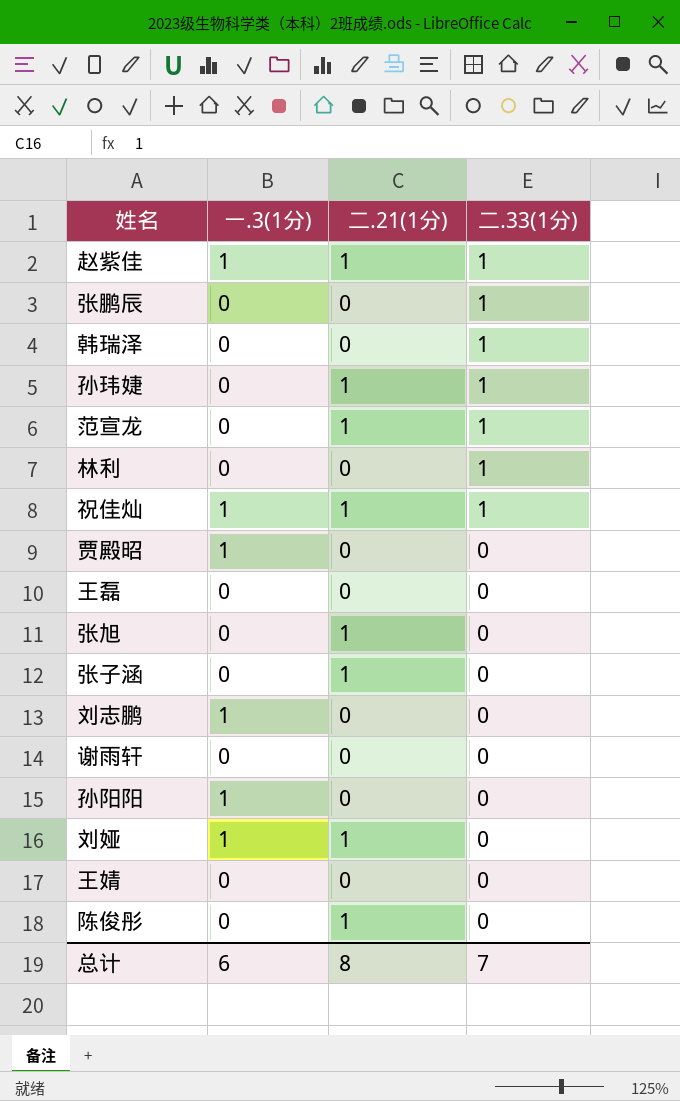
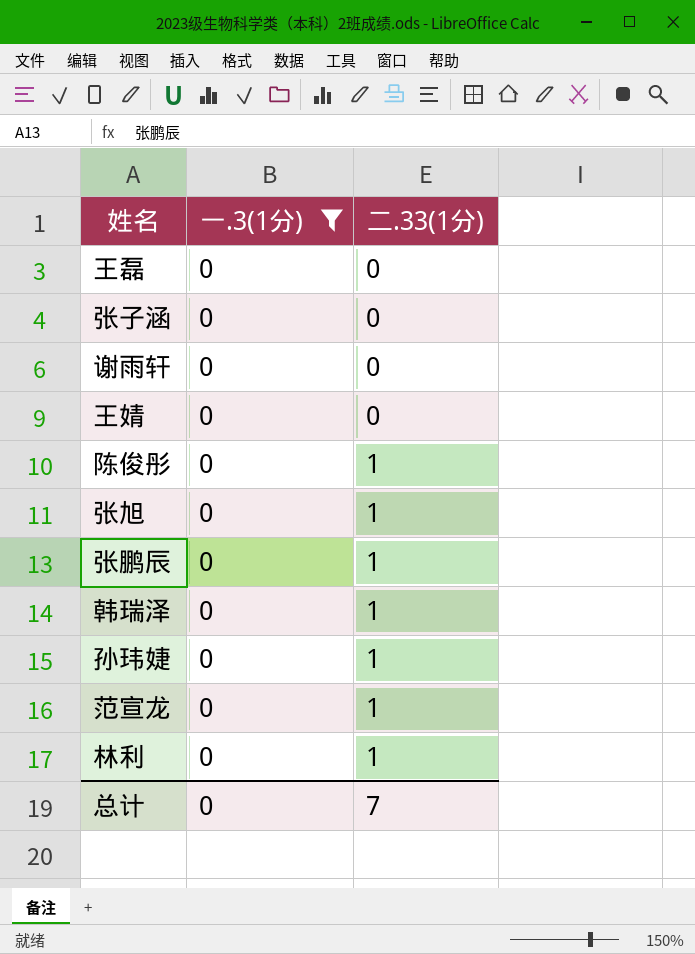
filter: none -> 一.3(1分) = 0
row order: 二.33(1分) descending -> 二.33(1分) ascending
column 二.21(1分) | position: 3 -> none
陈俊彤 | 二.33(1分): 0 -> 1
张旭 | 二.33(1分): 0 -> 1
总计 | 一.3(1分): 6 -> 0

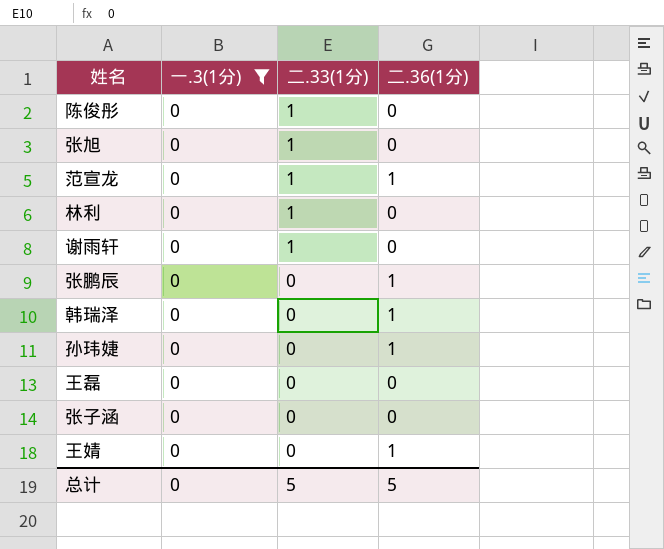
row order: 二.33(1分) ascending -> 二.33(1分) descending
column 二.36(1分) | position: none -> 4
谢雨轩 | 二.33(1分): 0 -> 1
张鹏辰 | 二.33(1分): 1 -> 0
韩瑞泽 | 二.33(1分): 1 -> 0
孙玮婕 | 二.33(1分): 1 -> 0
总计 | 二.33(1分): 7 -> 5

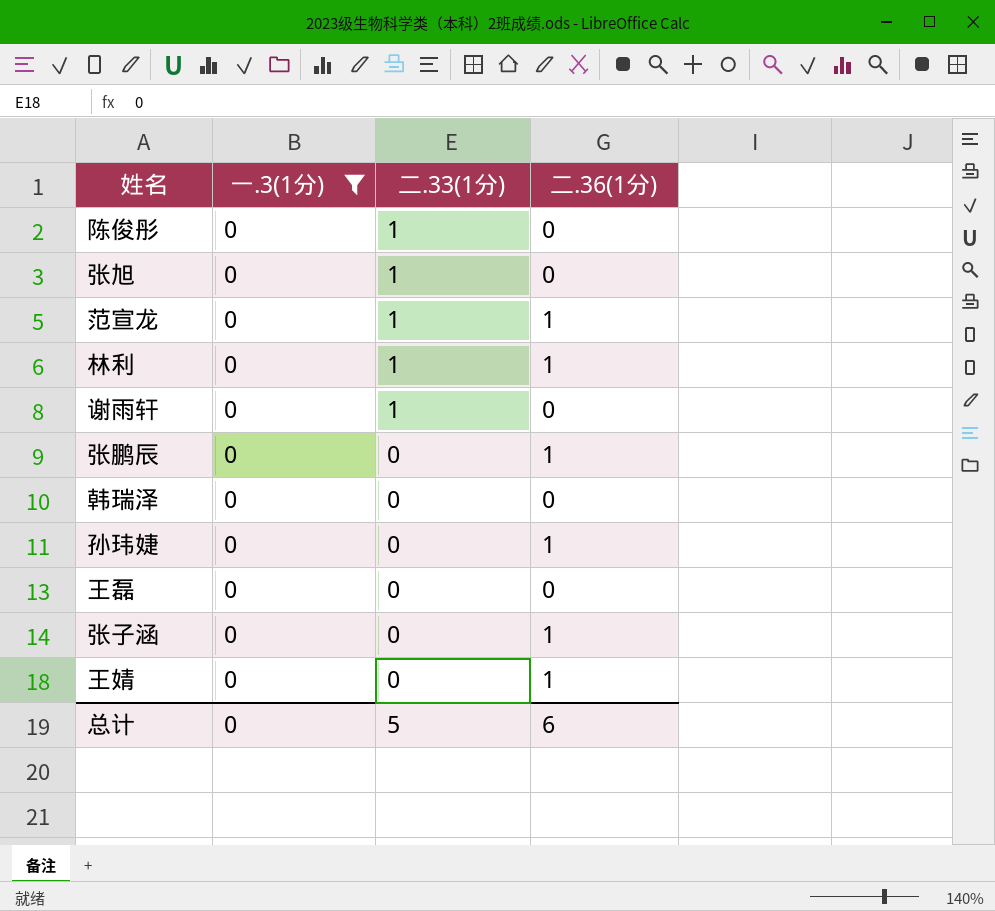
林利 | 二.36(1分): 0 -> 1
韩瑞泽 | 二.36(1分): 1 -> 0
张子涵 | 二.36(1分): 0 -> 1
总计 | 二.36(1分): 5 -> 6

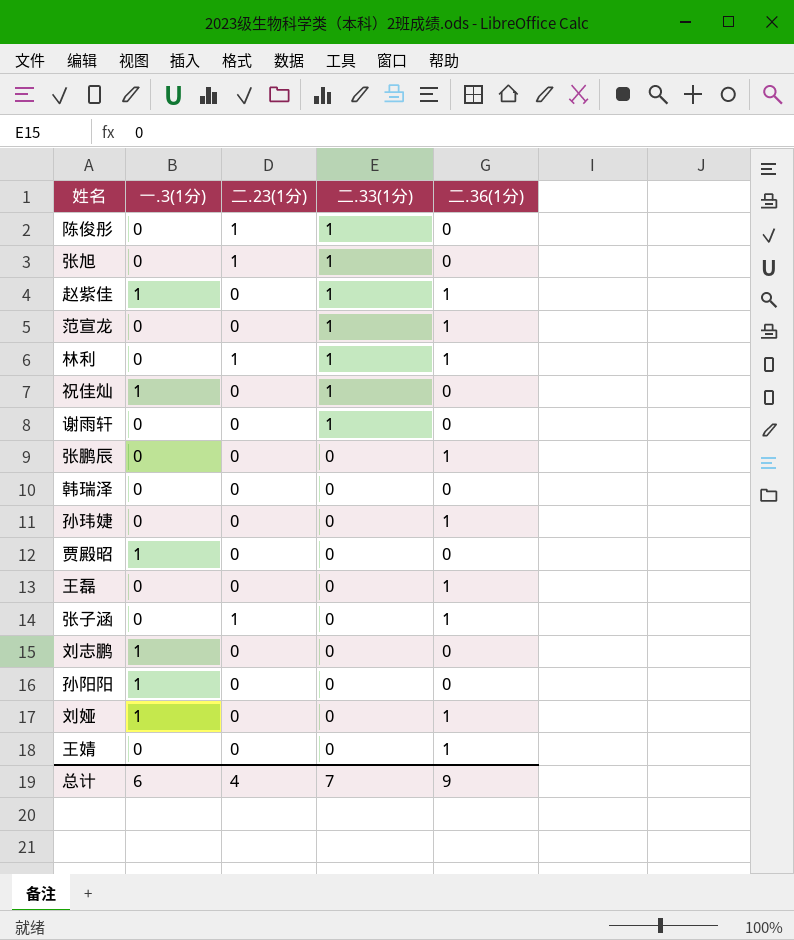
filter: 一.3(1分) = 0 -> none
column 二.23(1分) | position: none -> 3
王磊 | 二.36(1分): 0 -> 1
总计 | 一.3(1分): 0 -> 6
总计 | 二.33(1分): 5 -> 7
总计 | 二.36(1分): 6 -> 9

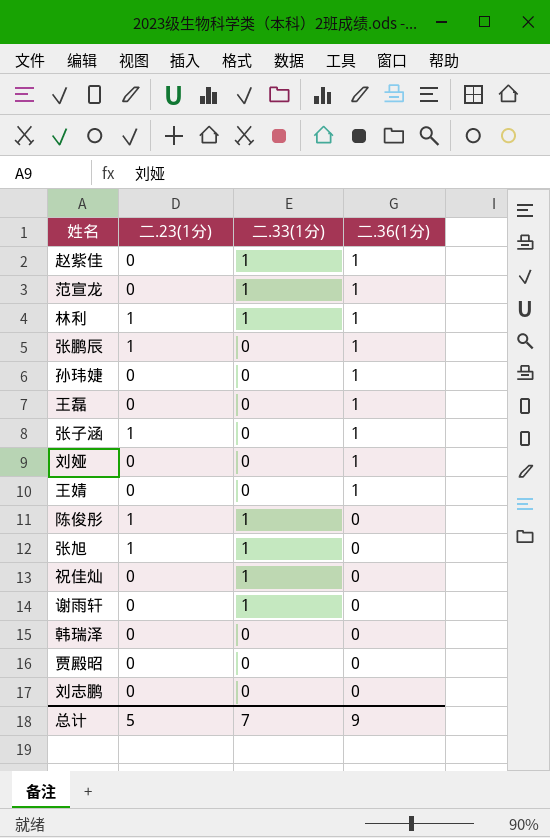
row order: 二.33(1分) descending -> 二.36(1分) descending
column 一.3(1分) | position: 2 -> none
row 孙阳阳: 1 | 0 | 0 | 0 -> none
张鹏辰 | 二.23(1分): 0 -> 1
总计 | 二.23(1分): 4 -> 5

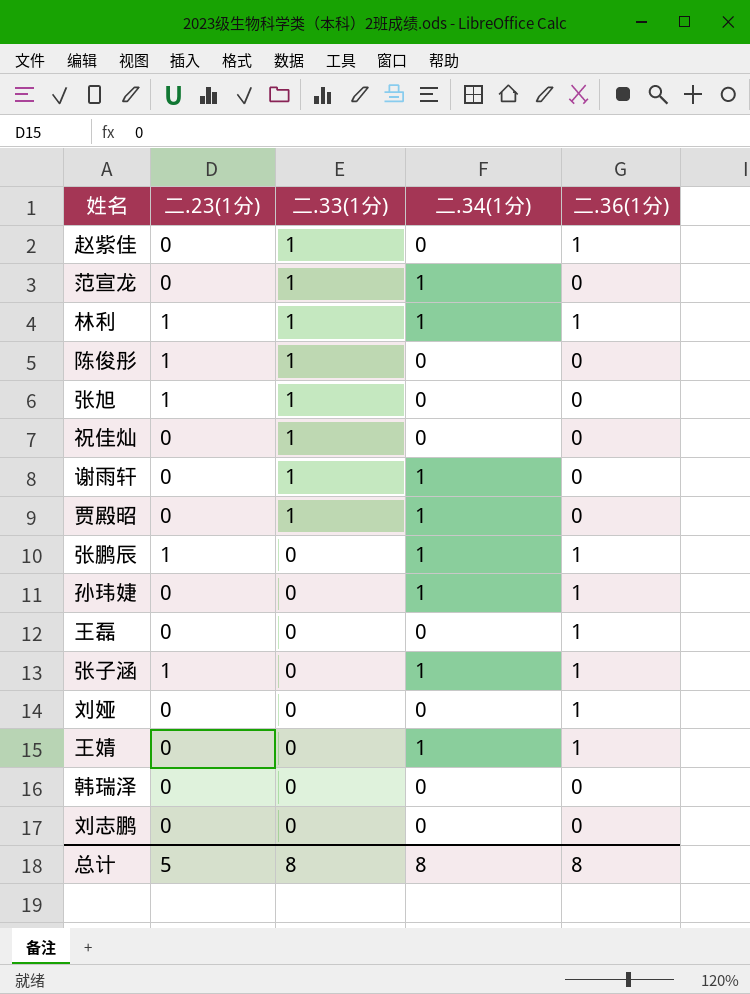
row order: 二.36(1分) descending -> 二.33(1分) descending
column 二.34(1分) | position: none -> 4
范宣龙 | 二.36(1分): 1 -> 0
贾殿昭 | 二.33(1分): 0 -> 1
总计 | 二.33(1分): 7 -> 8
总计 | 二.36(1分): 9 -> 8

